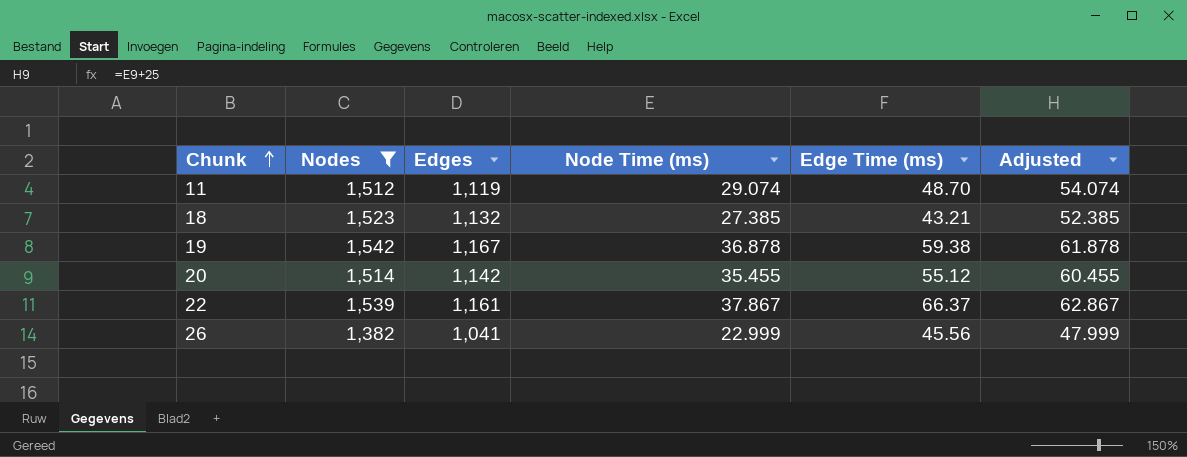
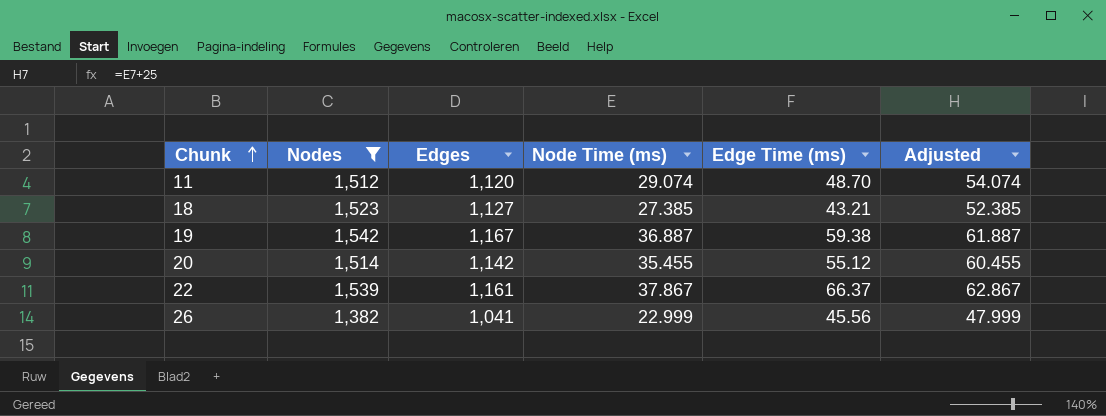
11 | Edges: 1,119 -> 1,120
18 | Edges: 1,132 -> 1,127
19 | Node Time (ms): 36.878 -> 36.887
19 | Adjusted: 61.878 -> 61.887

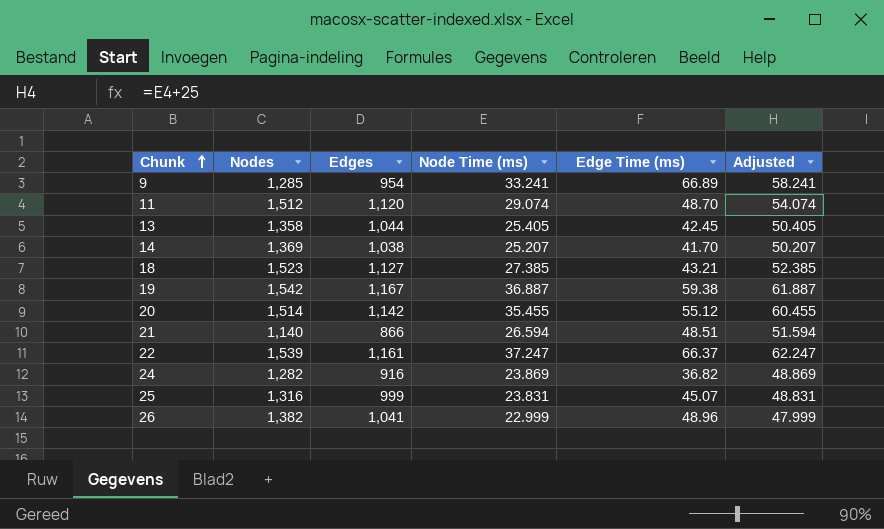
filter: Nodes >= 1,382 -> none
22 | Node Time (ms): 37.867 -> 37.247
22 | Adjusted: 62.867 -> 62.247
26 | Edge Time (ms): 45.56 -> 48.96

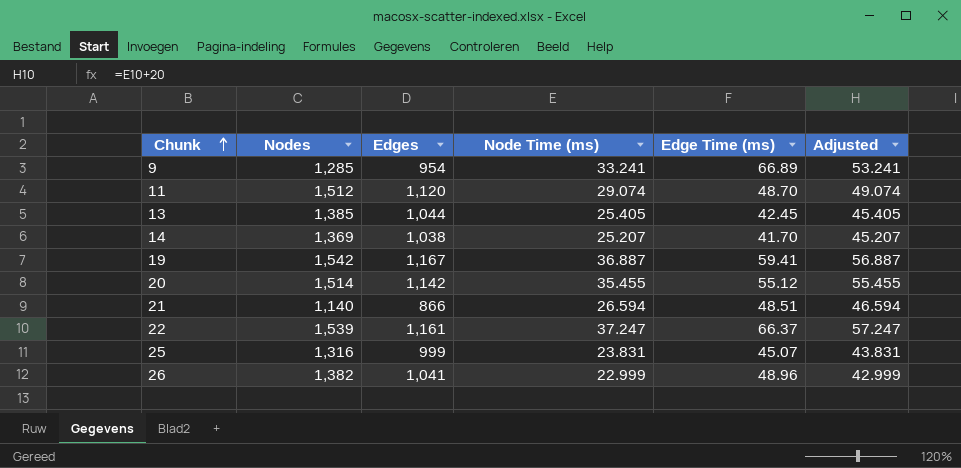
column Adjusted | formula: [Node Time (ms)] + 25 -> [Node Time (ms)] + 20
row 18: 1,523 | 1,127 | 27.385 | 43.21 | 52.385 -> none
row 24: 1,282 | 916 | 23.869 | 36.82 | 48.869 -> none
13 | Nodes: 1,358 -> 1,385
19 | Edge Time (ms): 59.38 -> 59.41

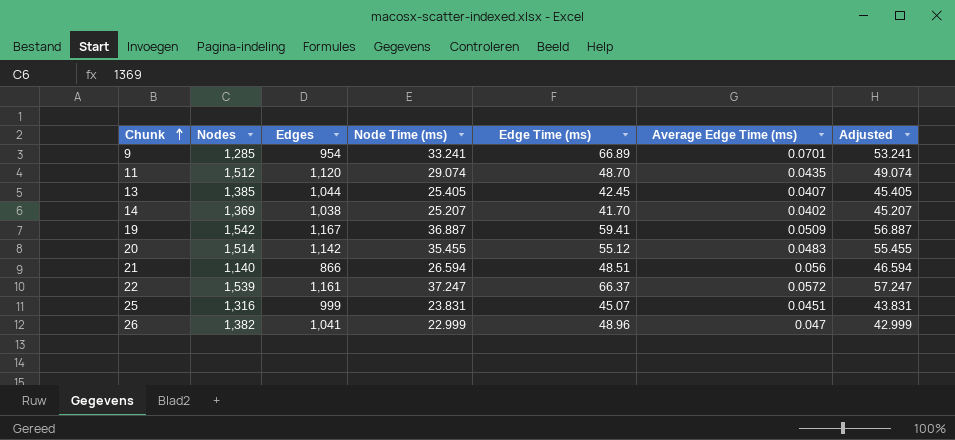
column Average Edge Time (ms) | formula: none -> [Edge Time (ms)] / [Edges]

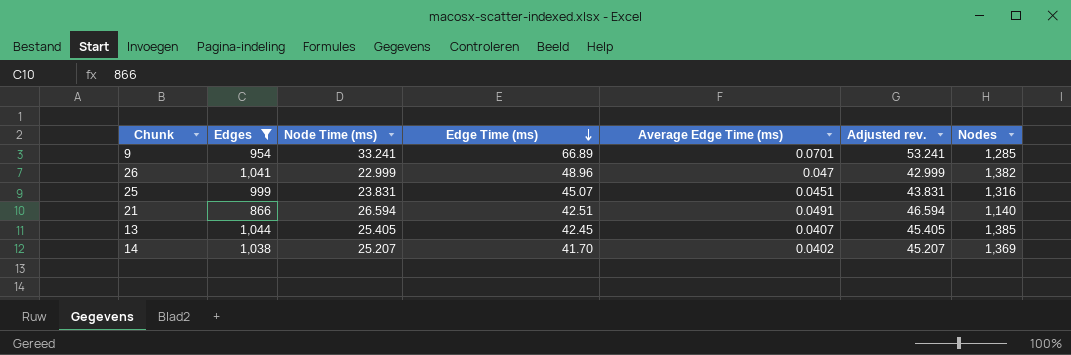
filter: none -> Edges <= 1,044
row order: Chunk ascending -> Edge Time (ms) descending
column name: Adjusted -> Adjusted rev.
column Nodes | position: 2 -> 7
21 | Edge Time (ms): 48.51 -> 42.51
21 | Average Edge Time (ms): 0.056 -> 0.0491

